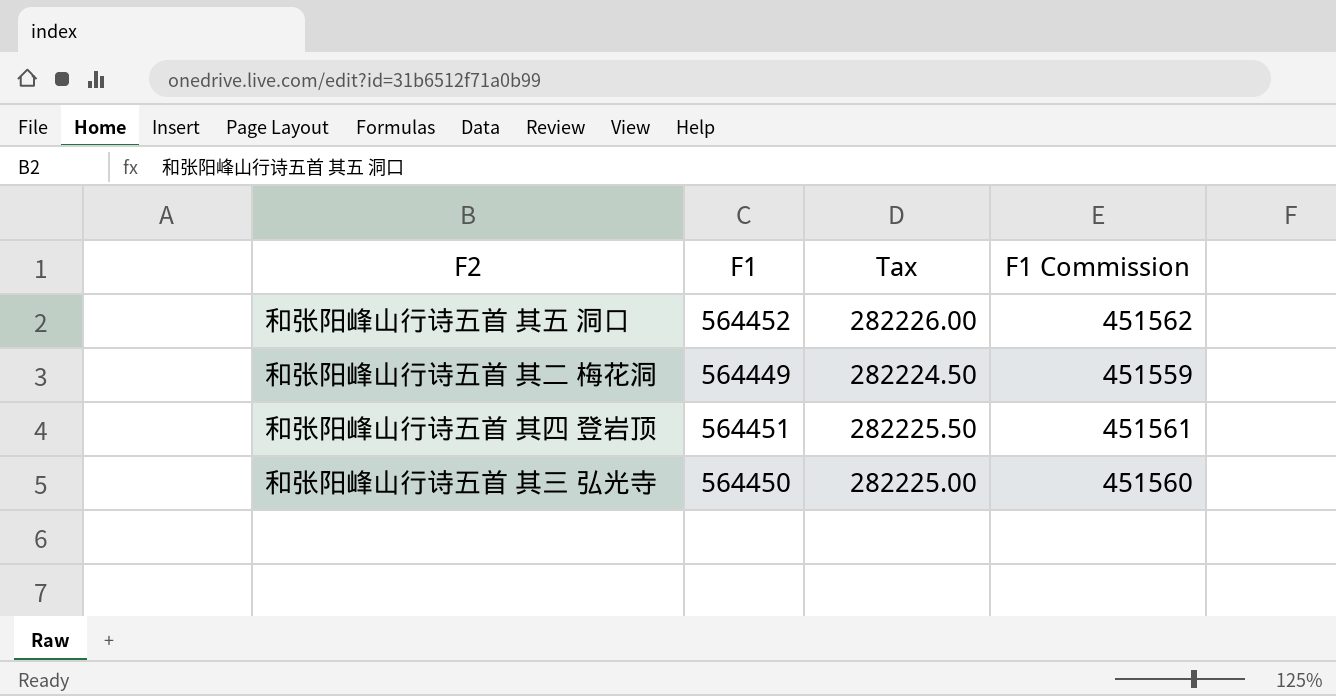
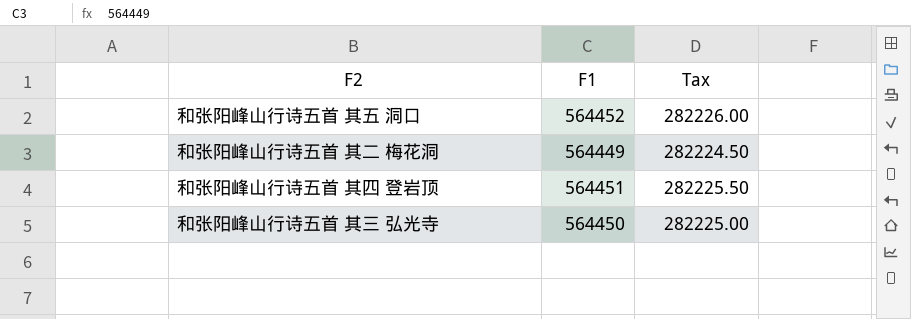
column F1 Commission | formula: [F1] * 0.8 -> none

